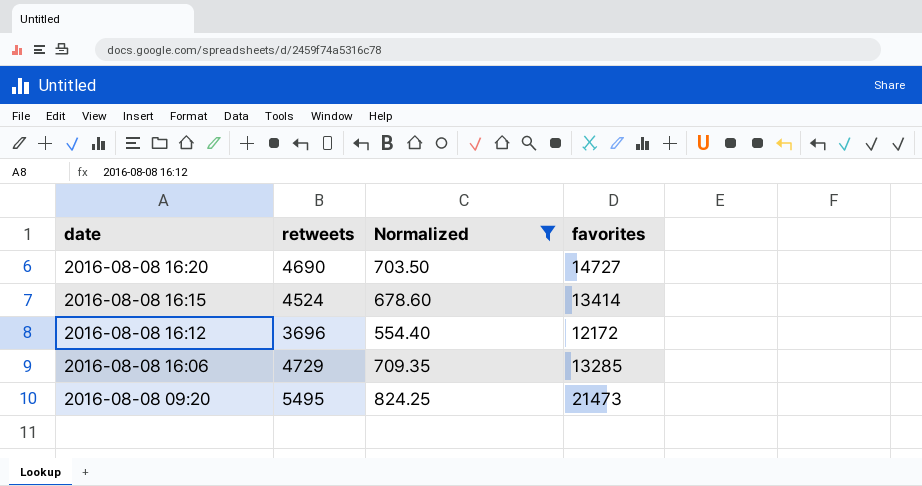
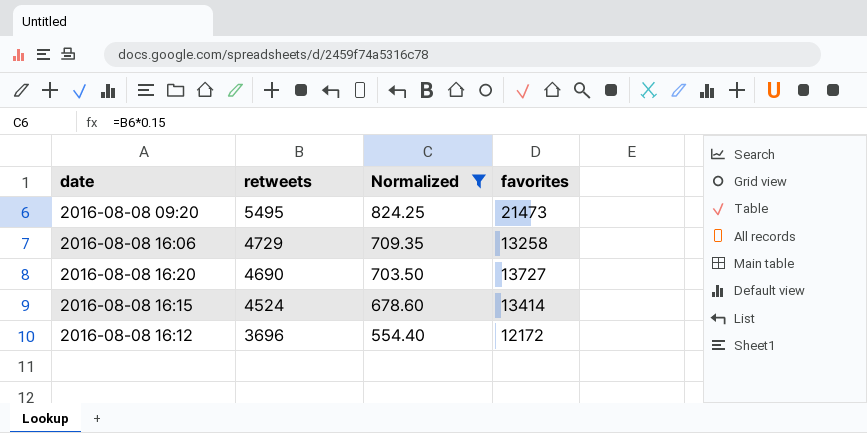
row order: date descending -> retweets descending
2016-08-08 16:06 | favorites: 13285 -> 13258
2016-08-08 16:20 | favorites: 14727 -> 13727

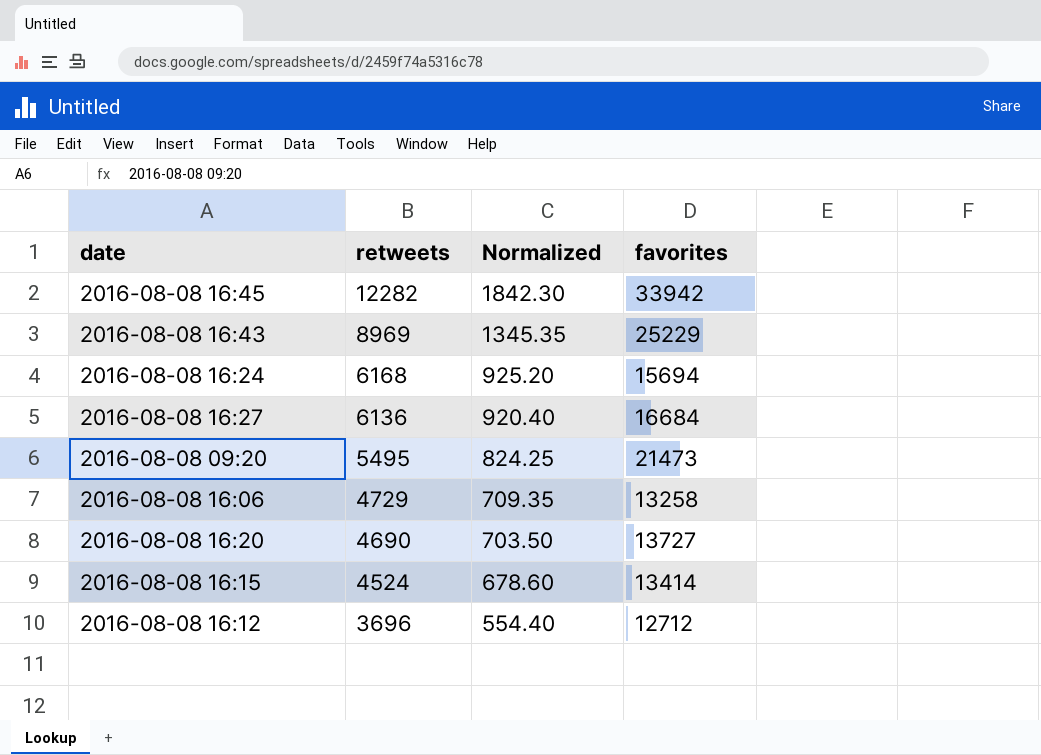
filter: Normalized <= 824.25 -> none
2016-08-08 16:12 | favorites: 12172 -> 12712

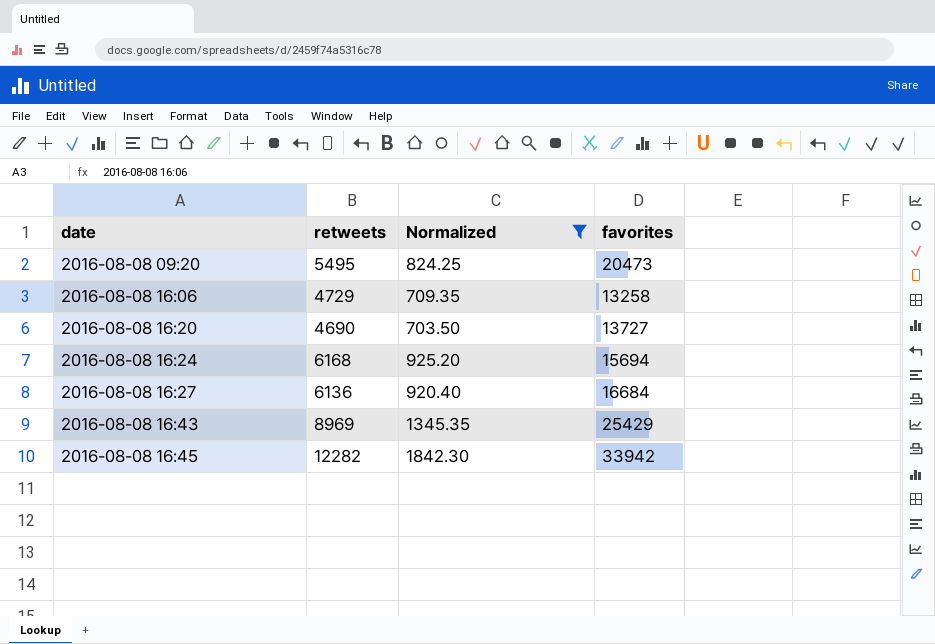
filter: none -> Normalized >= 703.50
row order: retweets descending -> date ascending
2016-08-08 09:20 | favorites: 21473 -> 20473
2016-08-08 16:43 | favorites: 25229 -> 25429

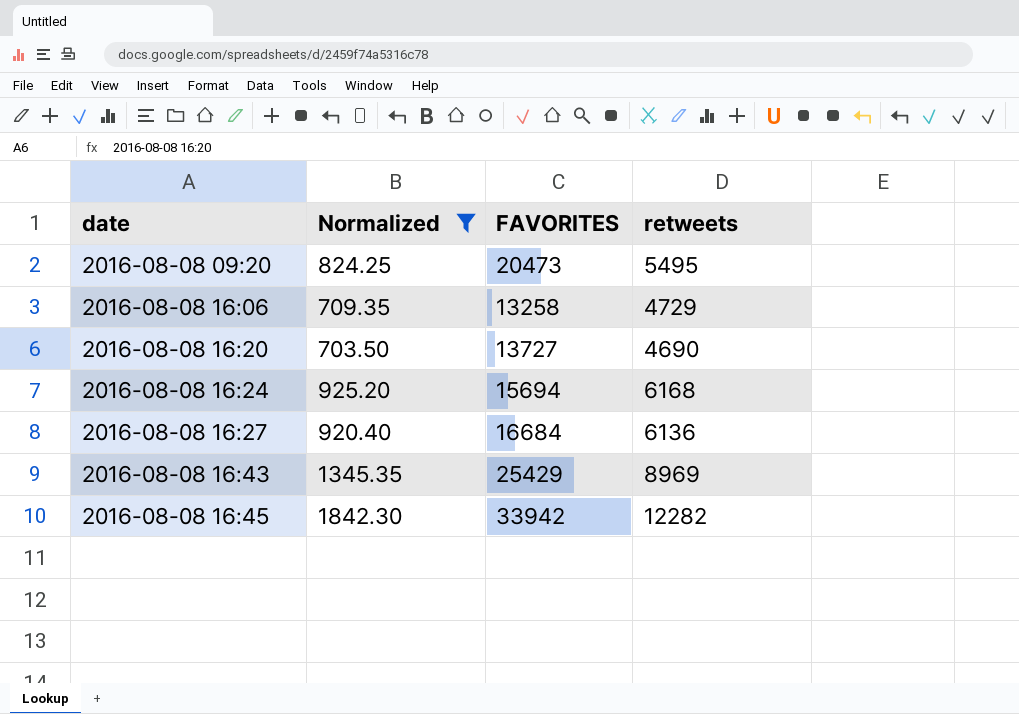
column name: favorites -> FAVORITES
column retweets | position: 2 -> 4

